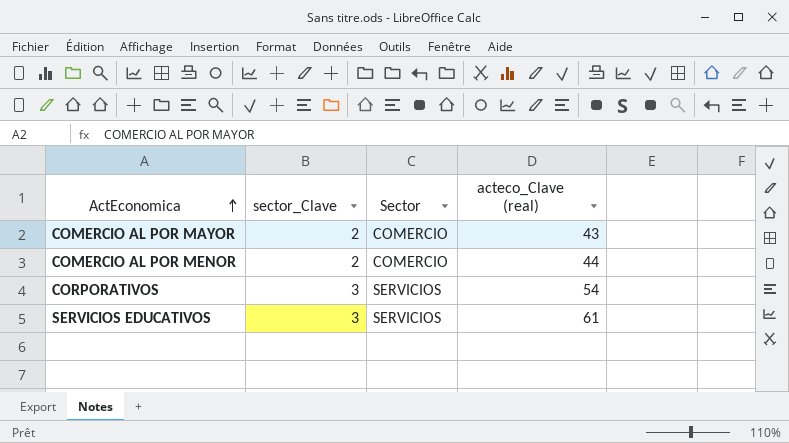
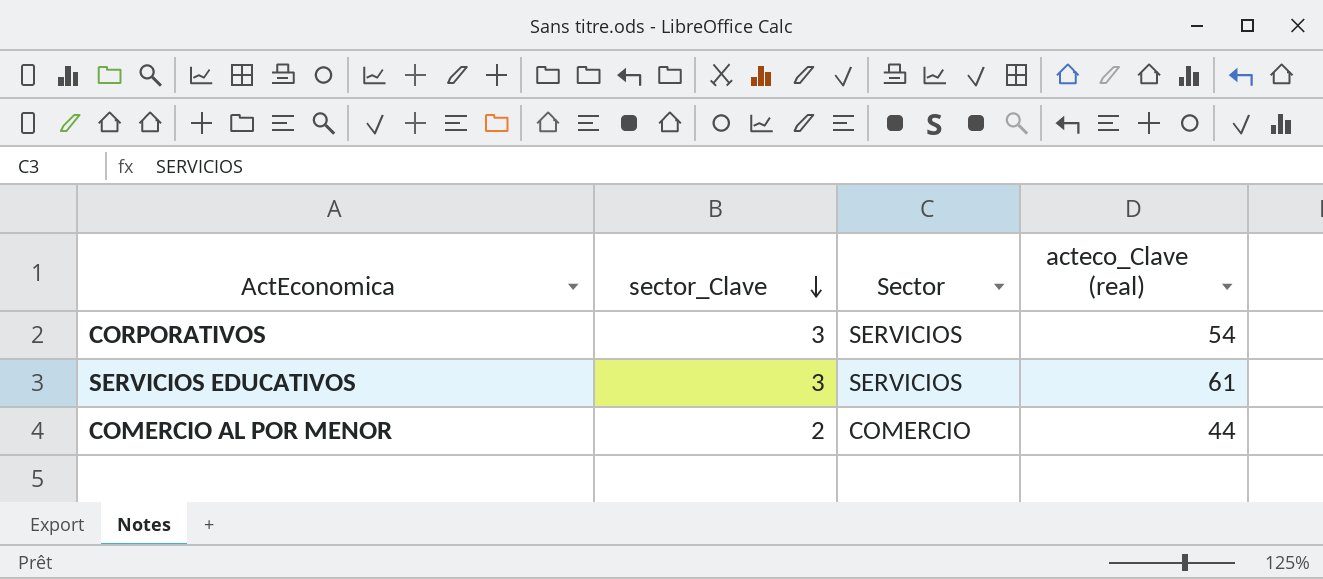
row order: ActEconomica ascending -> sector_Clave descending
row COMERCIO AL POR MAYOR: 2 | COMERCIO | 43 -> none

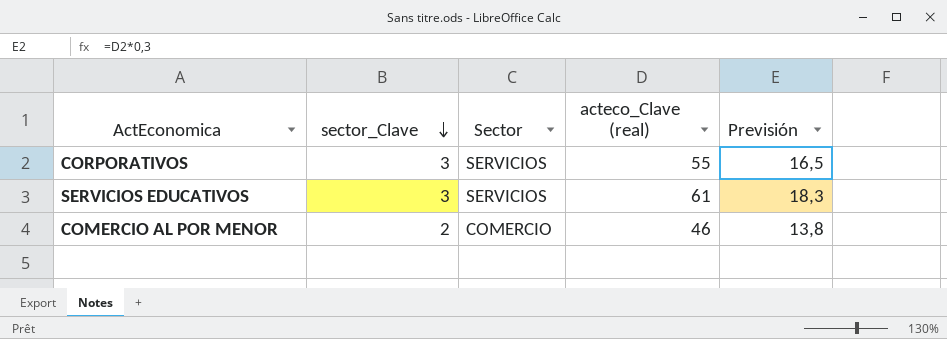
column Previsión | formula: none -> [acteco_Clave (real)] * 0,3
CORPORATIVOS | acteco_Clave (real): 54 -> 55
COMERCIO AL POR MENOR | acteco_Clave (real): 44 -> 46

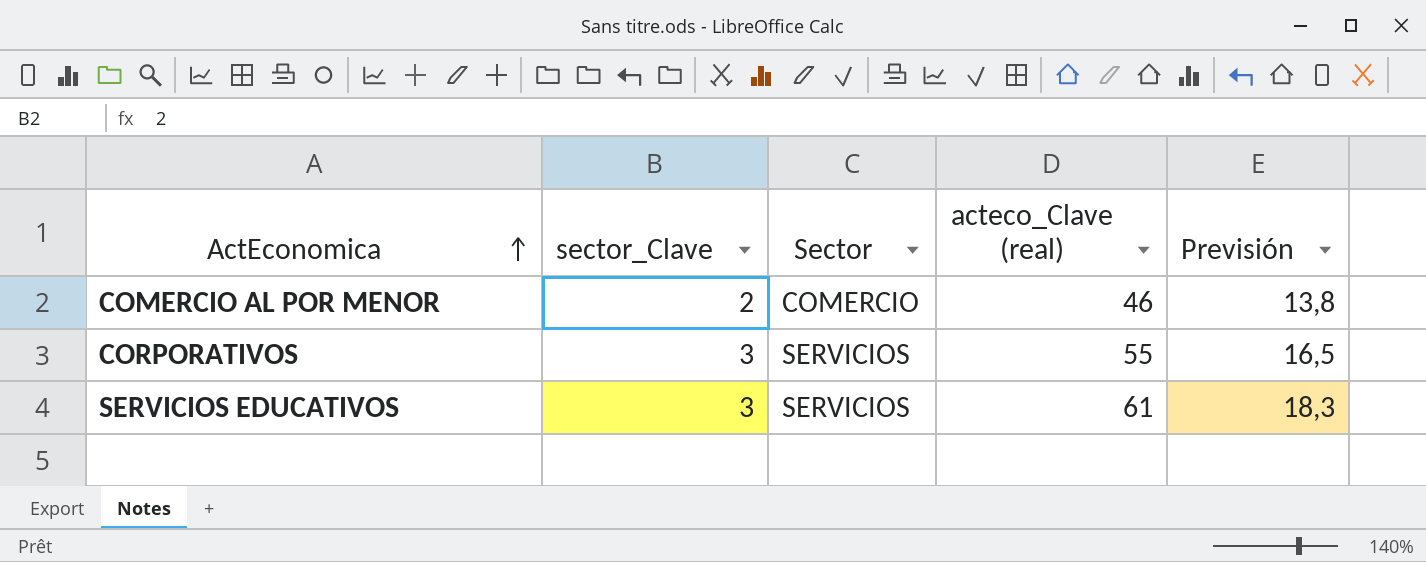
row order: sector_Clave descending -> ActEconomica ascending

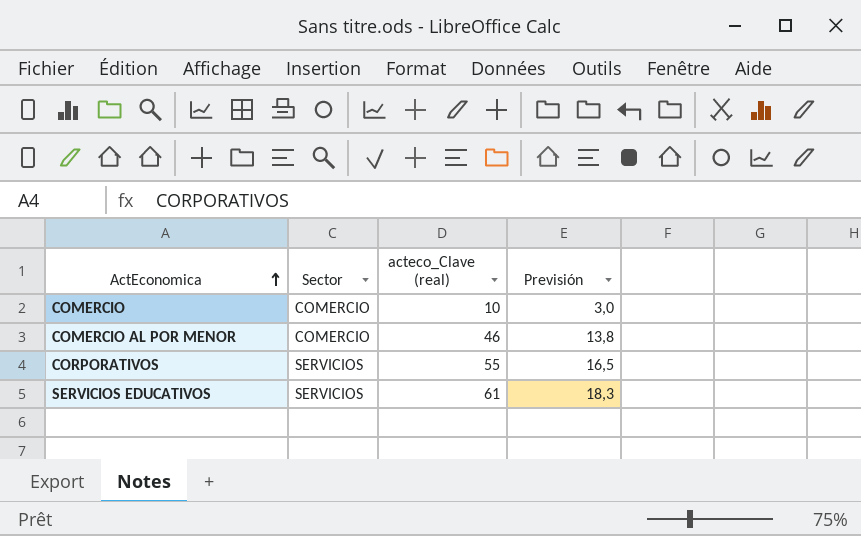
column sector_Clave | position: 2 -> none
row COMERCIO: none -> COMERCIO | 10 | 3,0

